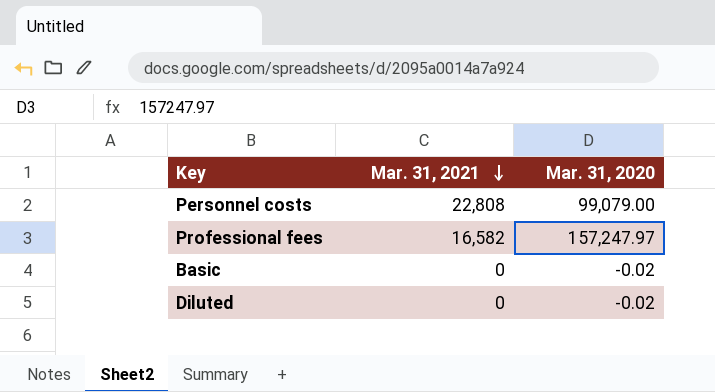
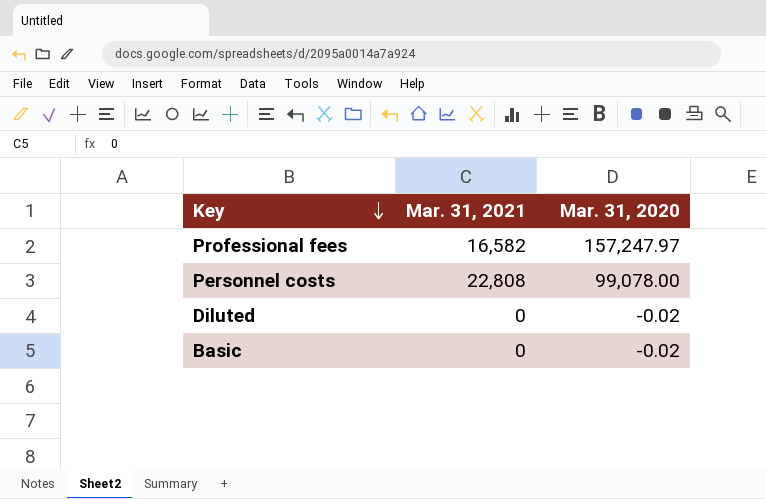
row order: Mar. 31, 2021 descending -> Key descending
Personnel costs | Mar. 31, 2020: 99,079.00 -> 99,078.00

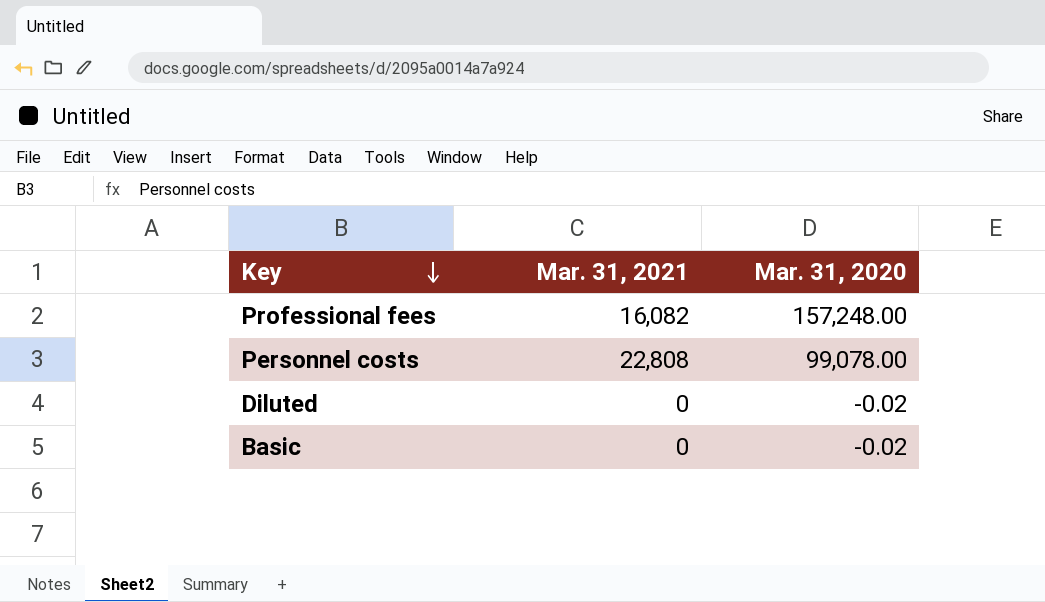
Professional fees | Mar. 31, 2021: 16,582 -> 16,082
Professional fees | Mar. 31, 2020: 157,247.97 -> 157,248.00

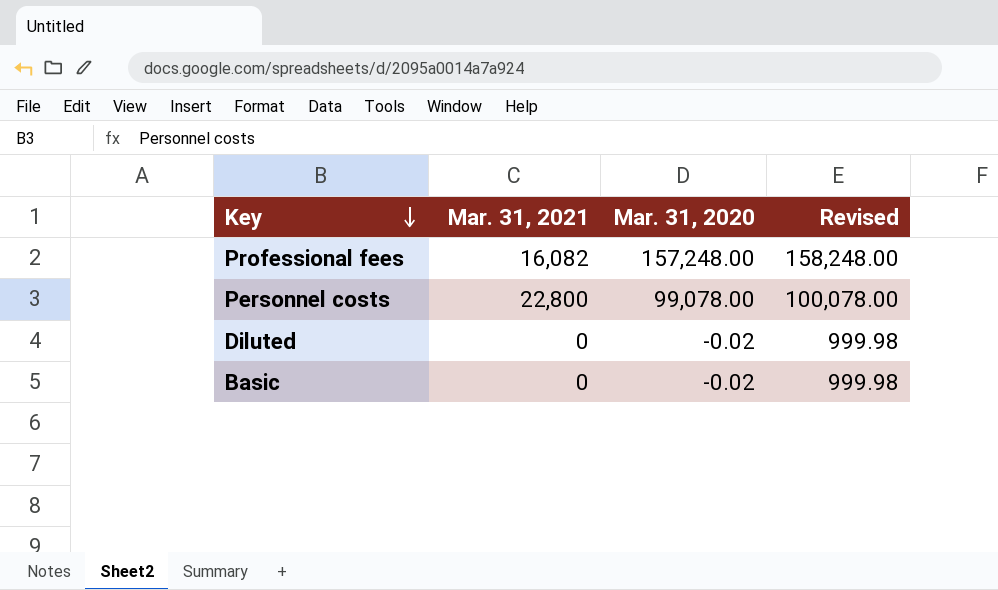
column Revised | formula: none -> [Mar. 31, 2020] + 1000
Personnel costs | Mar. 31, 2021: 22,808 -> 22,800

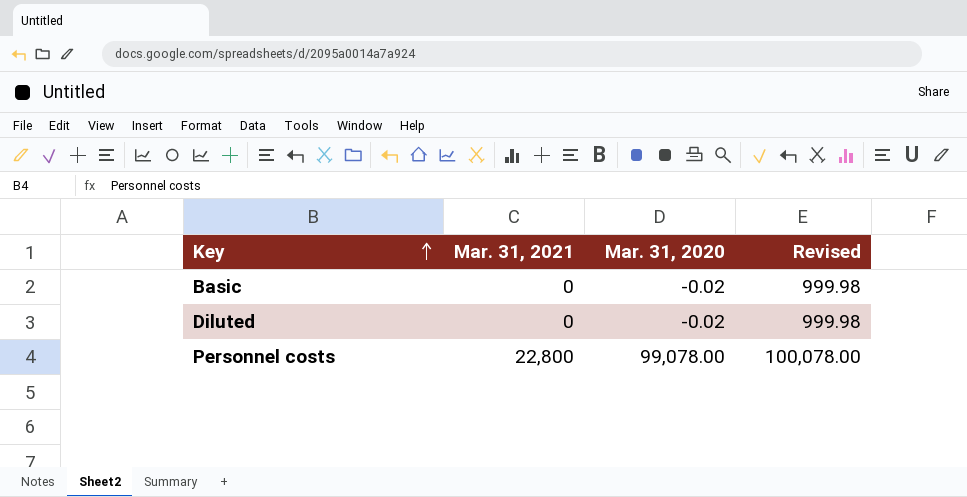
row order: Key descending -> Key ascending
row Professional fees: 16,082 | 157,248.00 | 158,248.00 -> none

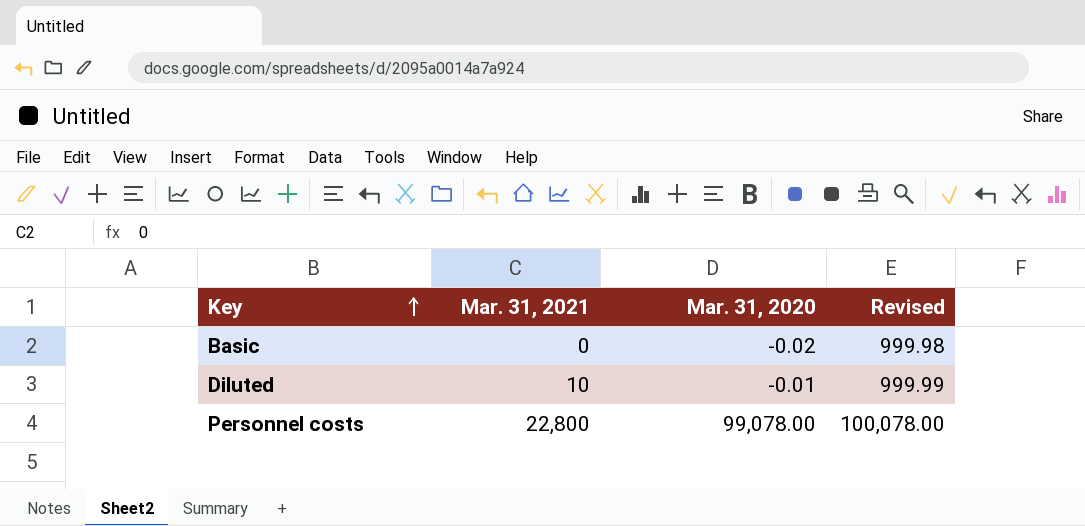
Diluted | Mar. 31, 2021: 0 -> 10
Diluted | Mar. 31, 2020: -0.02 -> -0.01
Diluted | Revised: 999.98 -> 999.99

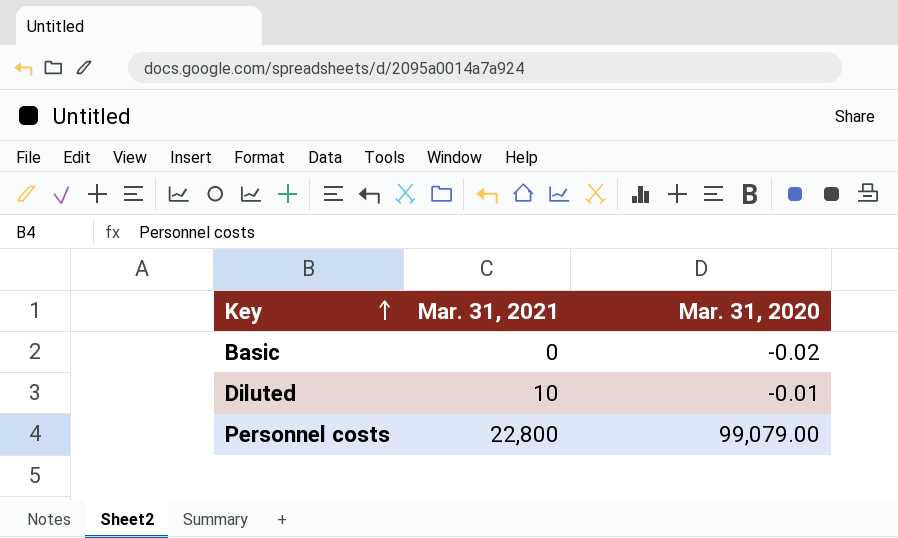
column Revised | formula: [Mar. 31, 2020] + 1000 -> none
Personnel costs | Mar. 31, 2020: 99,078.00 -> 99,079.00

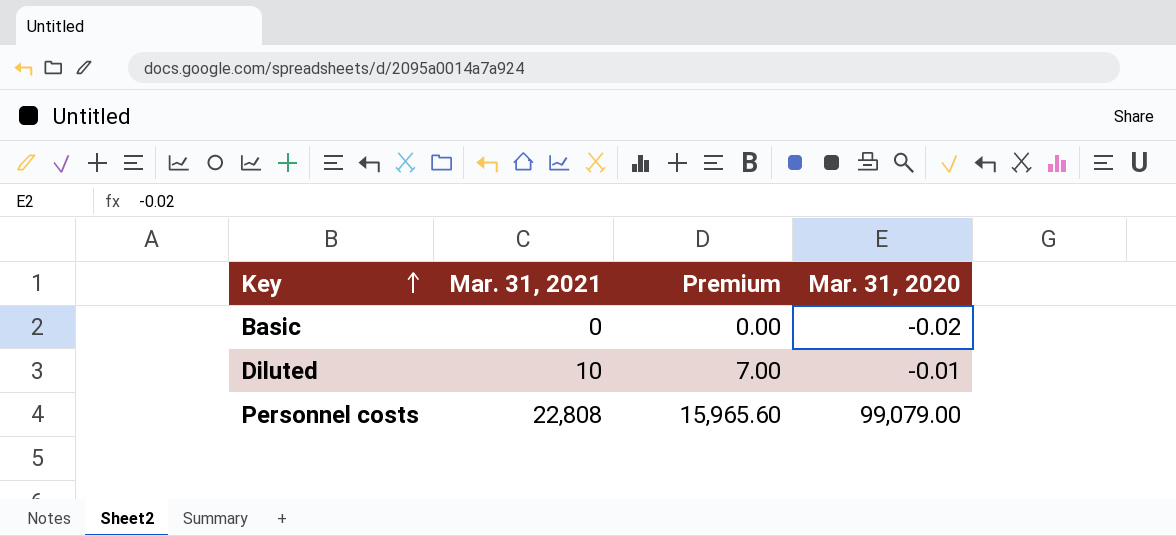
column Premium | formula: none -> [Mar. 31, 2021] * 0.7
Personnel costs | Mar. 31, 2021: 22,800 -> 22,808

